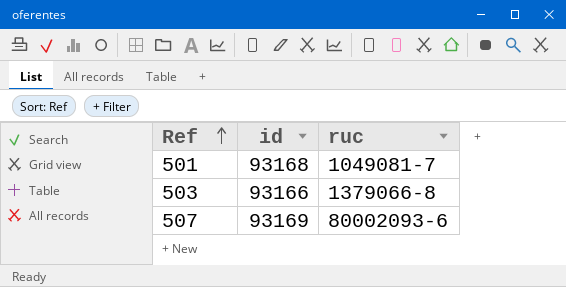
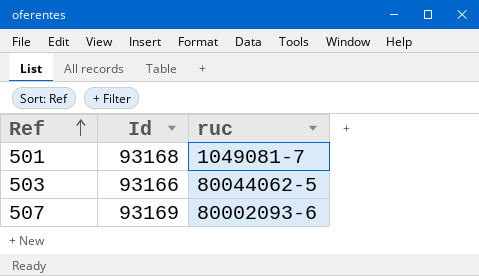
column name: id -> Id
503 | ruc: 1379066-8 -> 80044062-5

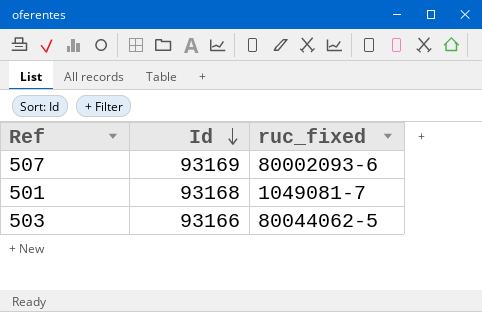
row order: Ref ascending -> Id descending
column name: ruc -> ruc_fixed

